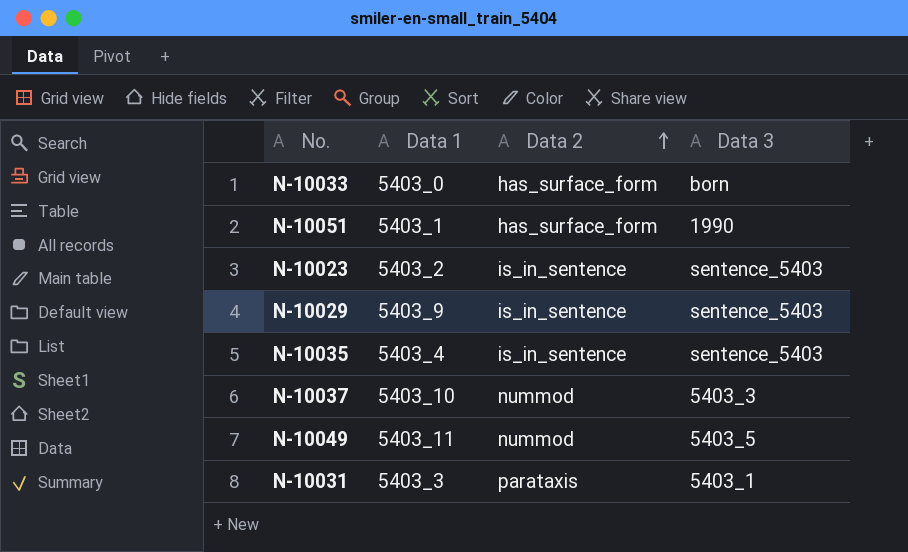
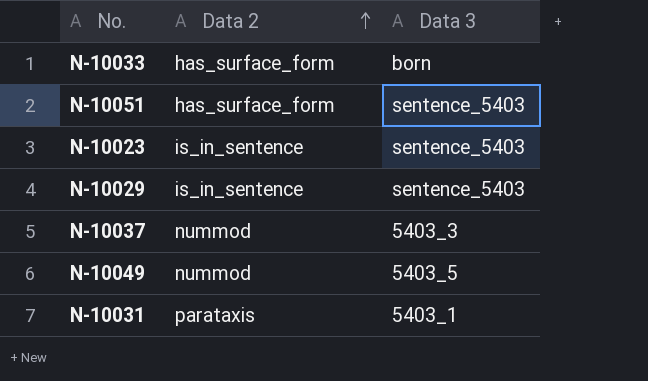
column Data 1 | position: 2 -> none
row N-10035: 5403_4 | is_in_sentence | sentence_5403 -> none
N-10051 | Data 3: 1990 -> sentence_5403

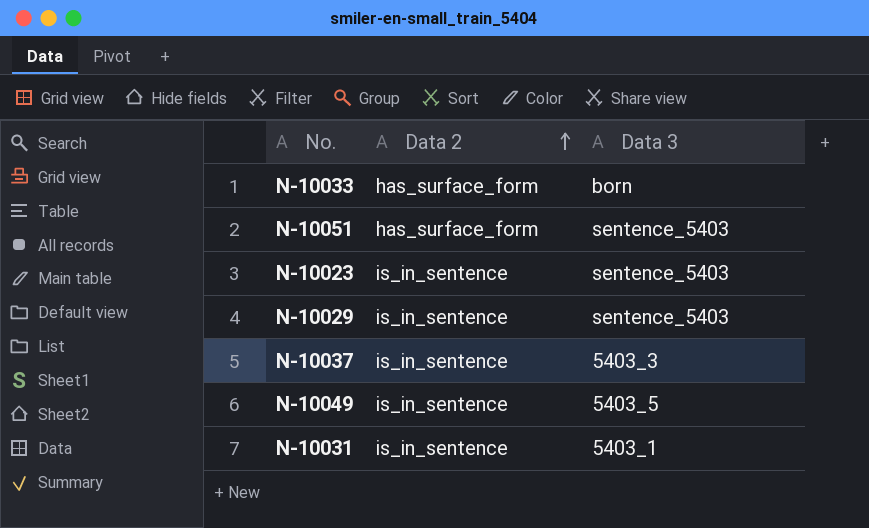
N-10037 | Data 2: nummod -> is_in_sentence
N-10049 | Data 2: nummod -> is_in_sentence
N-10031 | Data 2: parataxis -> is_in_sentence

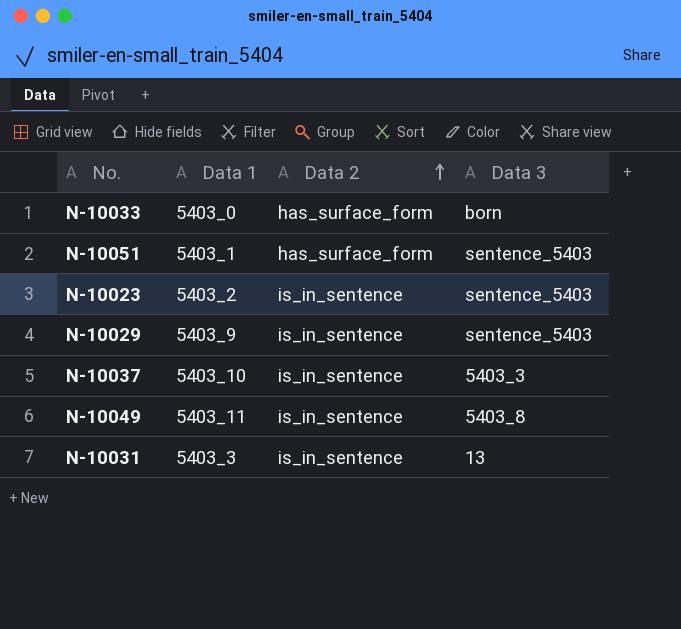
column Data 1 | position: none -> 2
N-10049 | Data 3: 5403_5 -> 5403_8
N-10031 | Data 3: 5403_1 -> 13

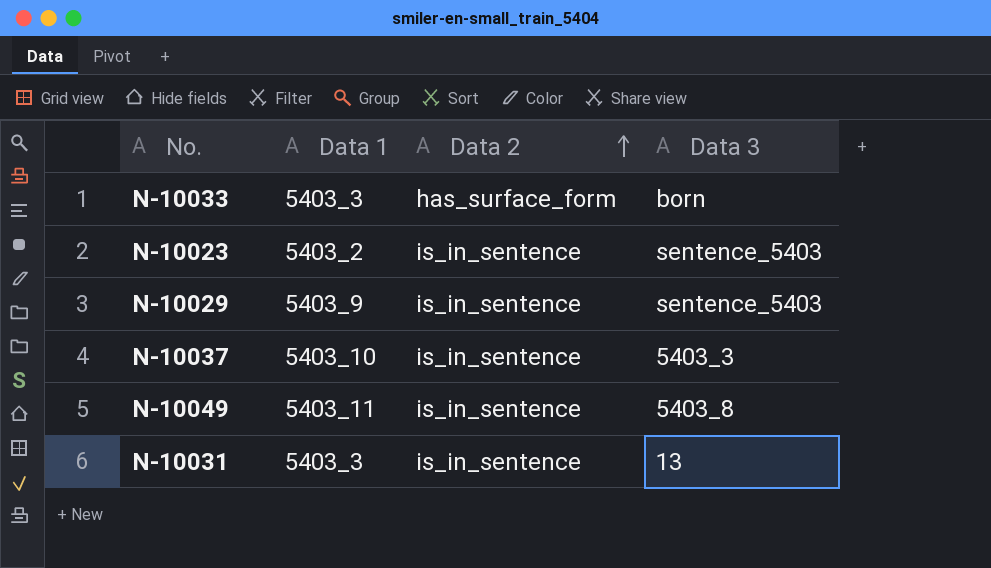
row N-10051: 5403_1 | has_surface_form | sentence_5403 -> none
N-10033 | Data 1: 5403_0 -> 5403_3

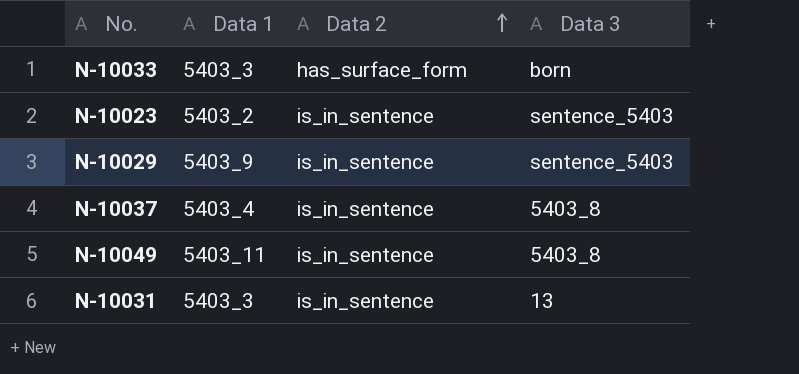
N-10037 | Data 1: 5403_10 -> 5403_4
N-10037 | Data 3: 5403_3 -> 5403_8

